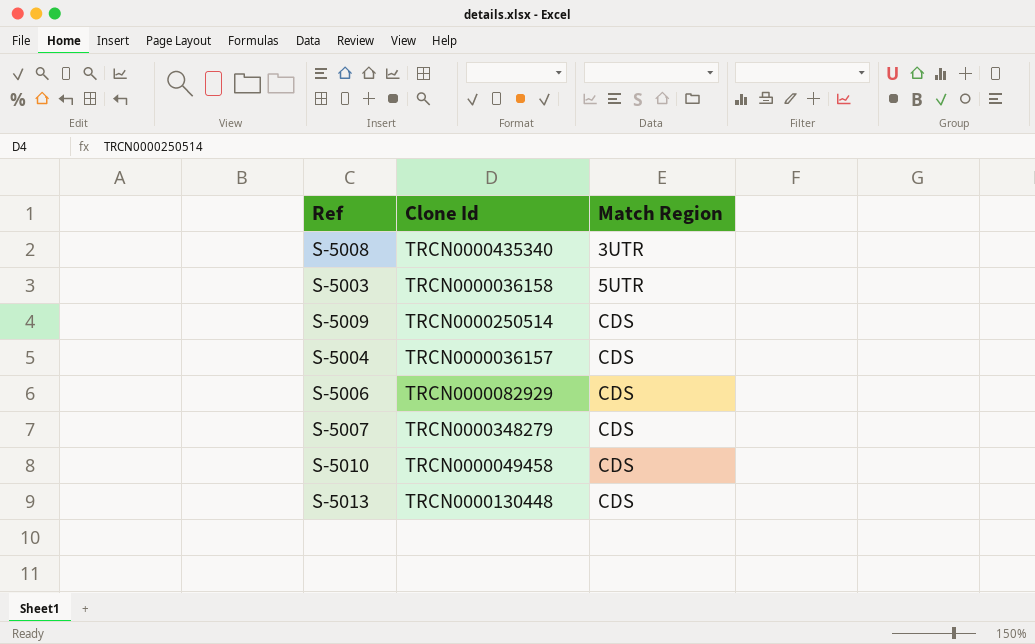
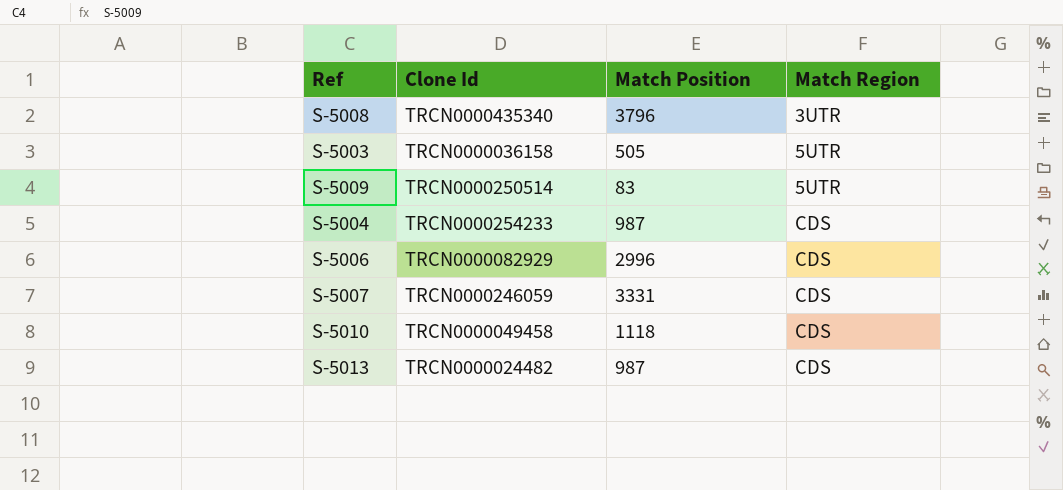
column Match Position | position: none -> 3
S-5009 | Match Region: CDS -> 5UTR
S-5004 | Clone Id: TRCN0000036157 -> TRCN0000254233
S-5007 | Clone Id: TRCN0000348279 -> TRCN0000246059
S-5013 | Clone Id: TRCN0000130448 -> TRCN0000024482

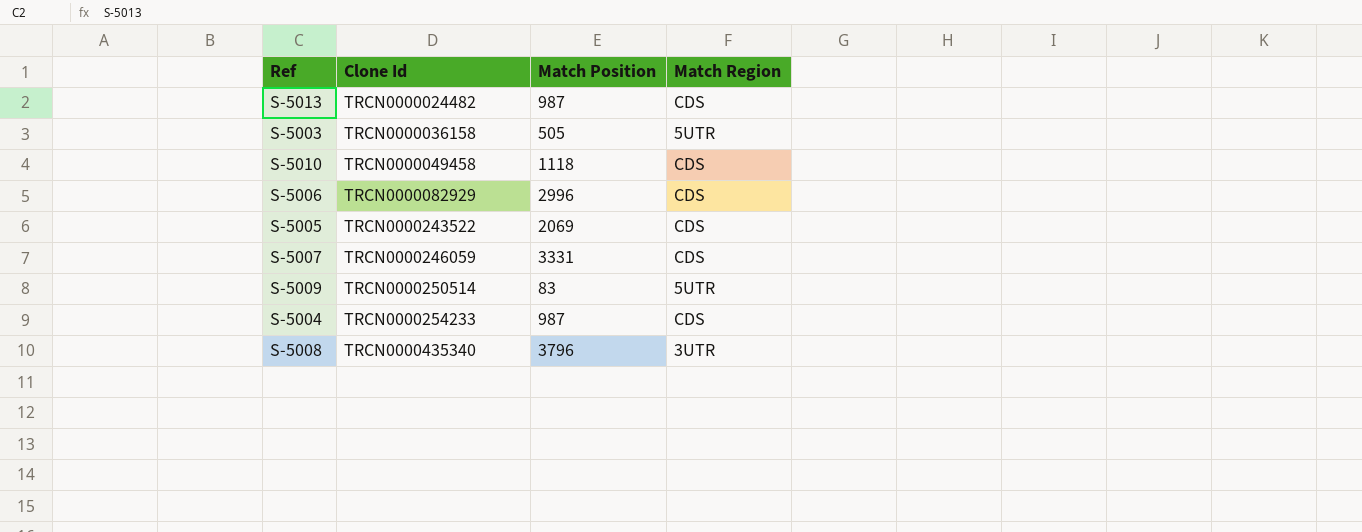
row order: Match Region ascending -> Clone Id ascending
row S-5005: none -> TRCN0000243522 | 2069 | CDS

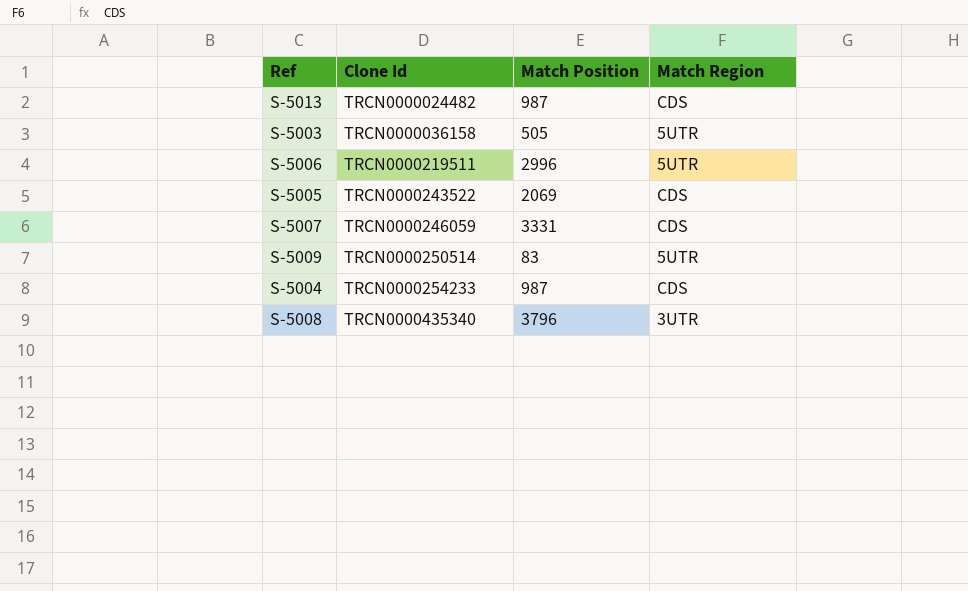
row S-5010: TRCN0000049458 | 1118 | CDS -> none
S-5006 | Clone Id: TRCN0000082929 -> TRCN0000219511
S-5006 | Match Region: CDS -> 5UTR

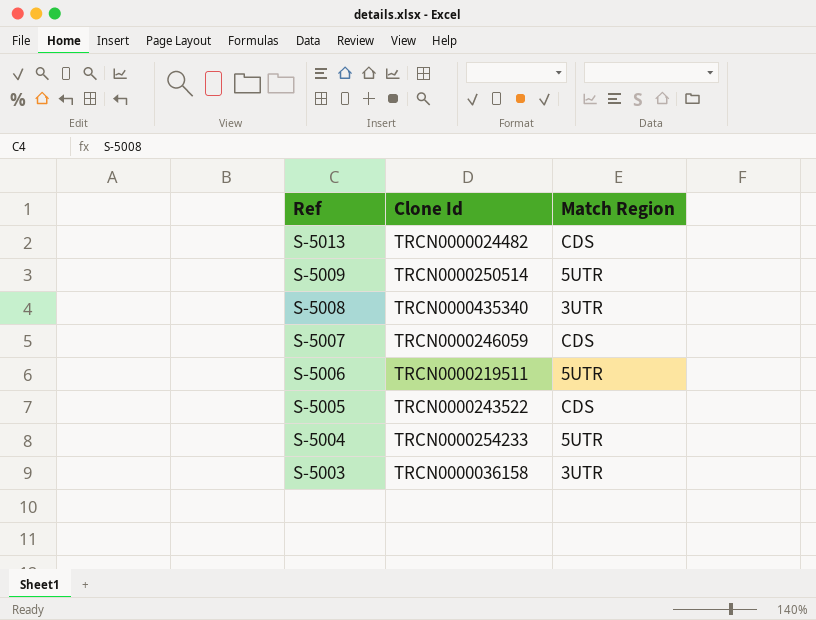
row order: Clone Id ascending -> Ref descending
column Match Position | position: 3 -> none
S-5004 | Match Region: CDS -> 5UTR
S-5003 | Match Region: 5UTR -> 3UTR

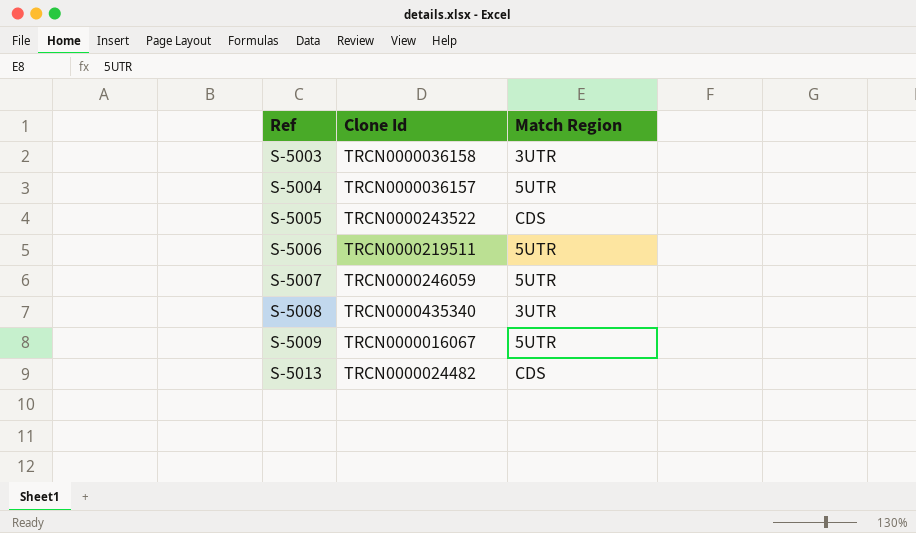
row order: Ref descending -> Ref ascending
S-5004 | Clone Id: TRCN0000254233 -> TRCN0000036157
S-5007 | Match Region: CDS -> 5UTR
S-5009 | Clone Id: TRCN0000250514 -> TRCN0000016067

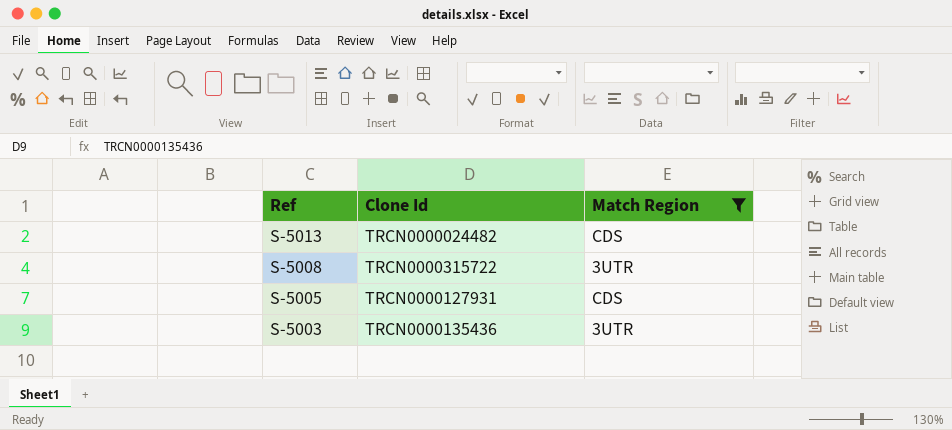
filter: none -> Match Region != 5UTR
row order: Ref ascending -> Ref descending
S-5008 | Clone Id: TRCN0000435340 -> TRCN0000315722
S-5005 | Clone Id: TRCN0000243522 -> TRCN0000127931
S-5003 | Clone Id: TRCN0000036158 -> TRCN0000135436

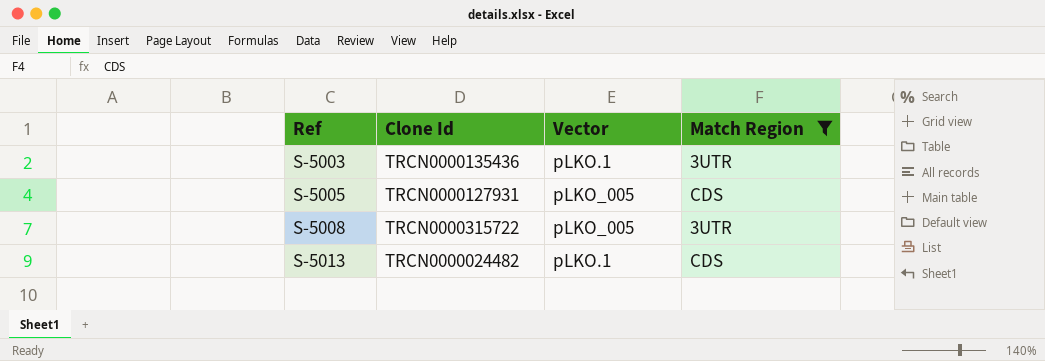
row order: Ref descending -> Ref ascending
column Vector | position: none -> 3

